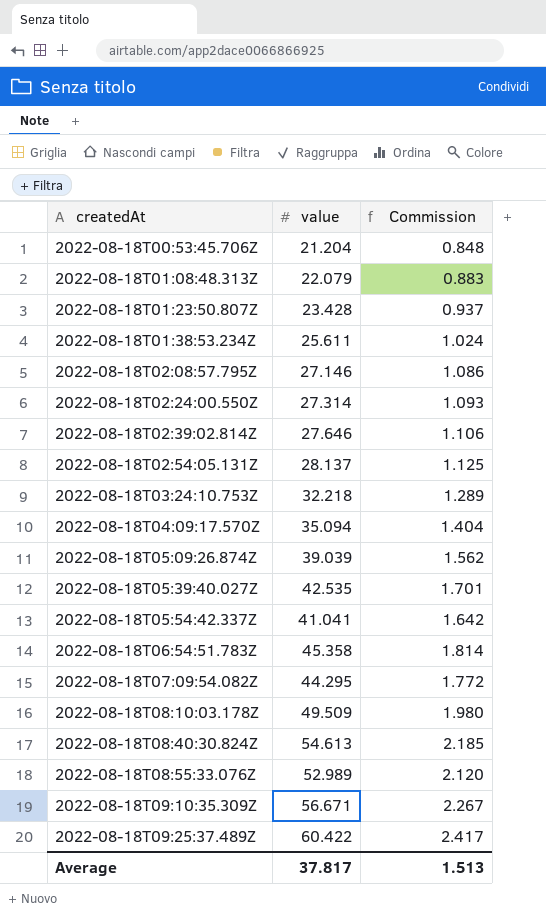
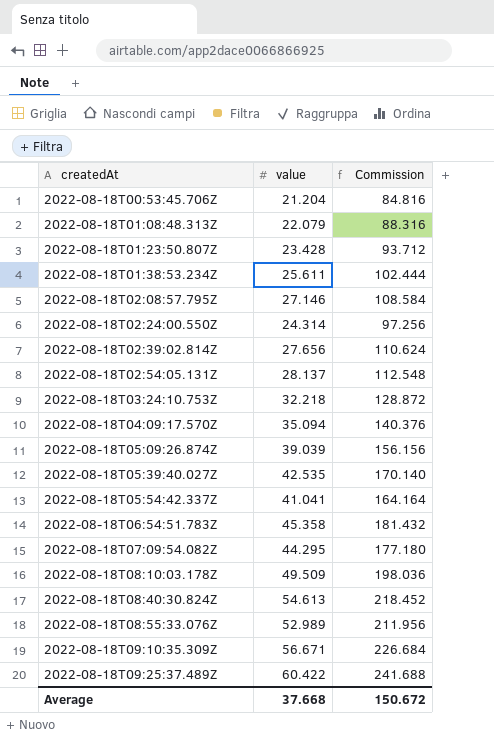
column Commission | formula: [value] * 0.04 -> [value] * 4
2022-08-18T02:24:00.550Z | value: 27.314 -> 24.314
2022-08-18T02:39:02.814Z | value: 27.646 -> 27.656
Average | value: 37.817 -> 37.668
Average | Commission: 1.513 -> 150.672

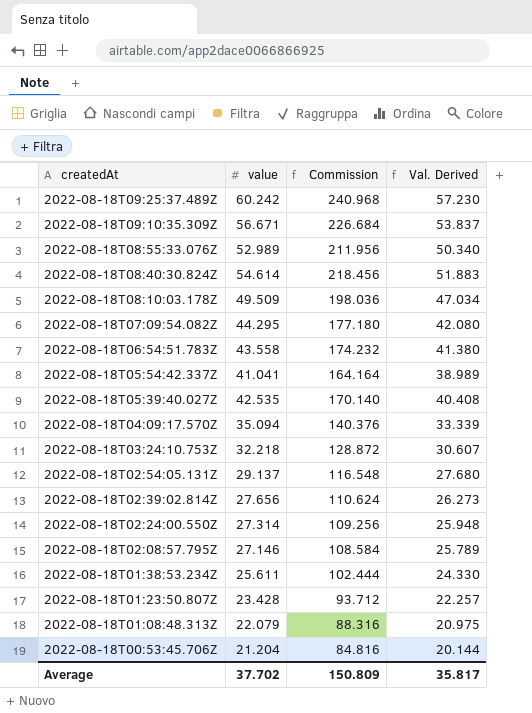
row order: createdAt ascending -> createdAt descending
column Val. Derived | formula: none -> [value] * 0.95
row 2022-08-18T05:09:26.874Z: 39.039 | 156.156 -> none
2022-08-18T09:25:37.489Z | value: 60.422 -> 60.242
2022-08-18T09:25:37.489Z | Commission: 241.688 -> 240.968
2022-08-18T08:40:30.824Z | value: 54.613 -> 54.614
2022-08-18T08:40:30.824Z | Commission: 218.452 -> 218.456
2022-08-18T06:54:51.783Z | value: 45.358 -> 43.558
2022-08-18T06:54:51.783Z | Commission: 181.432 -> 174.232
2022-08-18T02:54:05.131Z | value: 28.137 -> 29.137
2022-08-18T02:54:05.131Z | Commission: 112.548 -> 116.548
2022-08-18T02:24:00.550Z | value: 24.314 -> 27.314
2022-08-18T02:24:00.550Z | Commission: 97.256 -> 109.256
Average | value: 37.668 -> 37.702
Average | Commission: 150.672 -> 150.809

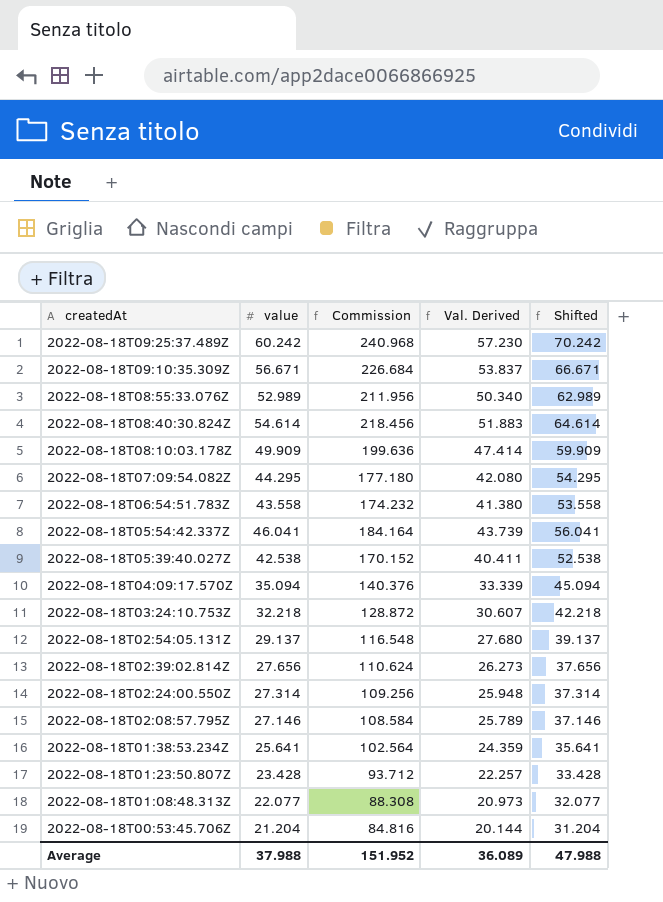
column Shifted | formula: none -> [value] + 10
2022-08-18T08:10:03.178Z | value: 49.509 -> 49.909
2022-08-18T08:10:03.178Z | Commission: 198.036 -> 199.636
2022-08-18T08:10:03.178Z | Val. Derived: 47.034 -> 47.414
2022-08-18T05:54:42.337Z | value: 41.041 -> 46.041
2022-08-18T05:54:42.337Z | Commission: 164.164 -> 184.164
2022-08-18T05:54:42.337Z | Val. Derived: 38.989 -> 43.739
2022-08-18T05:39:40.027Z | value: 42.535 -> 42.538
2022-08-18T05:39:40.027Z | Commission: 170.140 -> 170.152
2022-08-18T05:39:40.027Z | Val. Derived: 40.408 -> 40.411
2022-08-18T01:38:53.234Z | value: 25.611 -> 25.641
2022-08-18T01:38:53.234Z | Commission: 102.444 -> 102.564
2022-08-18T01:38:53.234Z | Val. Derived: 24.330 -> 24.359
2022-08-18T01:08:48.313Z | value: 22.079 -> 22.077
2022-08-18T01:08:48.313Z | Commission: 88.316 -> 88.308
2022-08-18T01:08:48.313Z | Val. Derived: 20.975 -> 20.973
Average | value: 37.702 -> 37.988
Average | Commission: 150.809 -> 151.952
Average | Val. Derived: 35.817 -> 36.089

